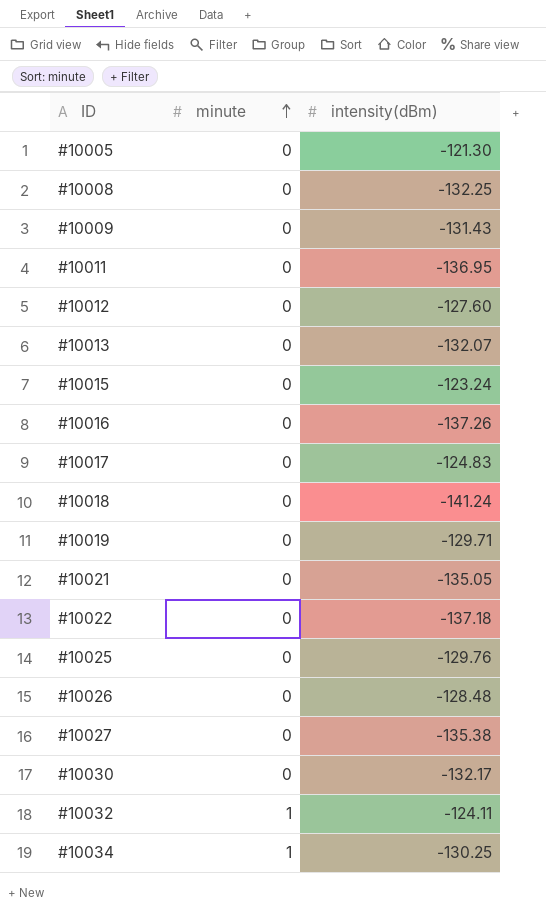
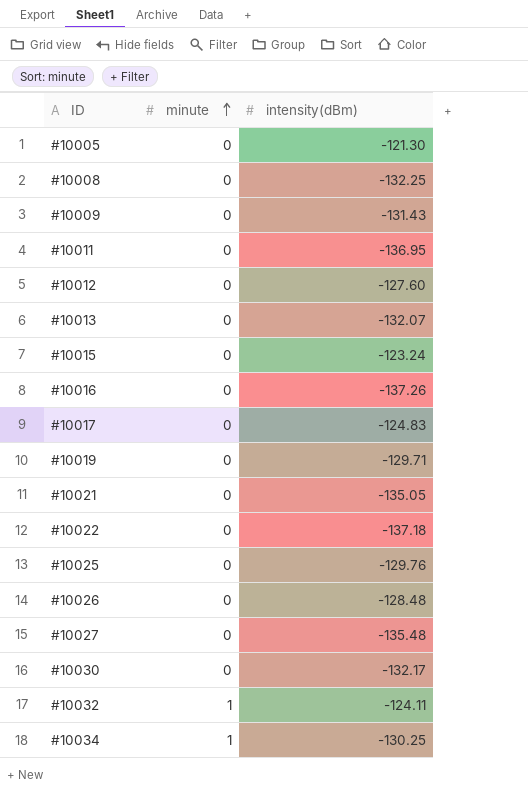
row #10018: 0 | -141.24 -> none
#10027 | intensity(dBm): -135.38 -> -135.48

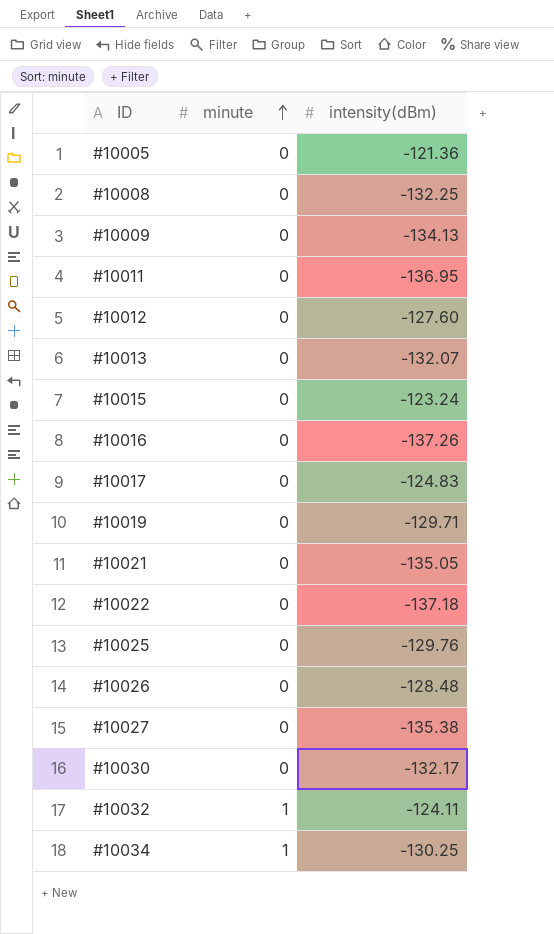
#10005 | intensity(dBm): -121.30 -> -121.36
#10009 | intensity(dBm): -131.43 -> -134.13
#10027 | intensity(dBm): -135.48 -> -135.38

